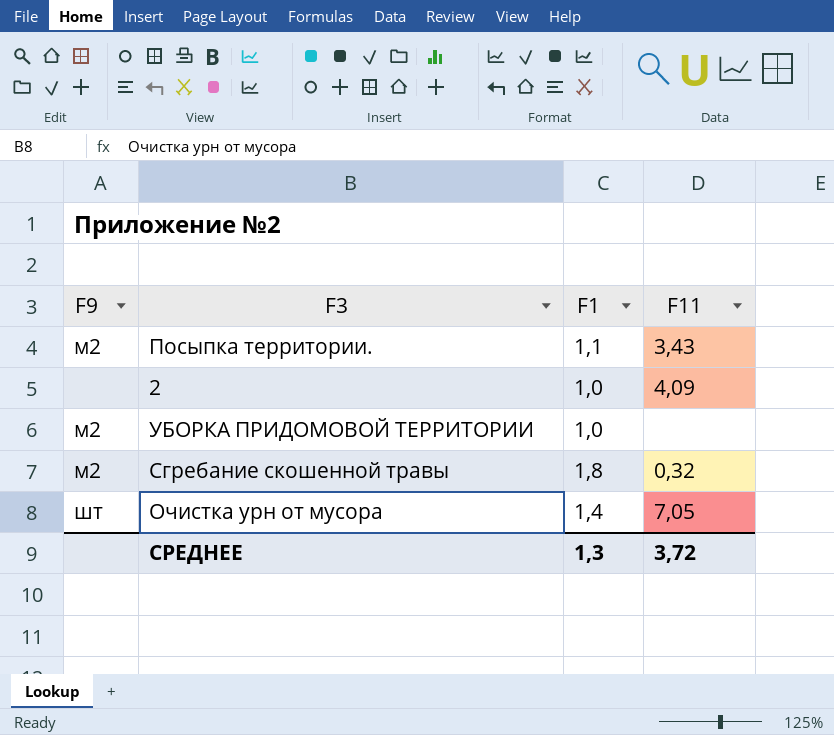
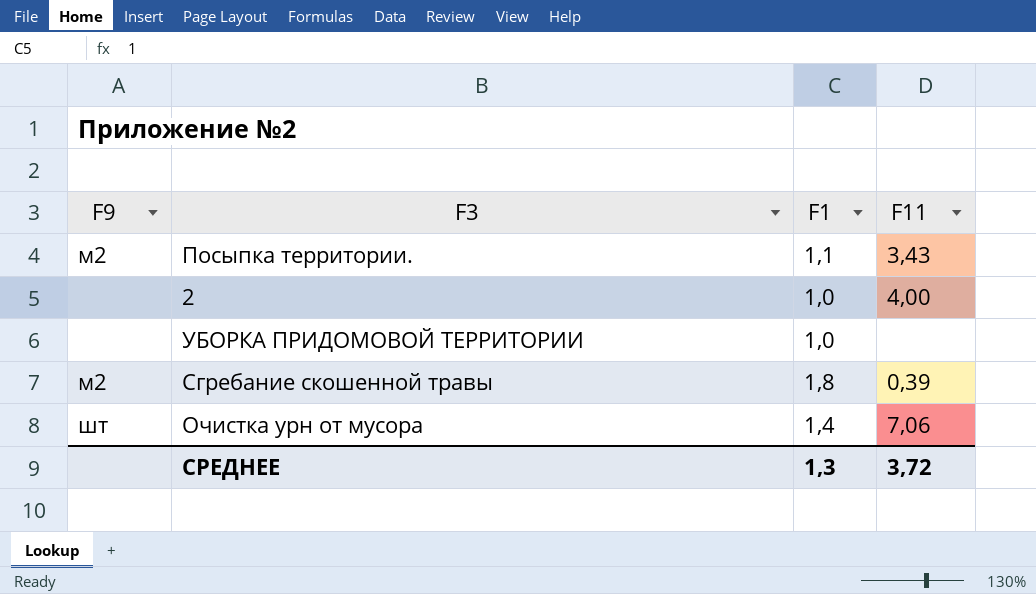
2 | F11: 4,09 -> 4,00
УБОРКА ПРИДОМОВОЙ ТЕРРИТОРИИ | F9: м2 -> none
Сгребание скошенной травы | F11: 0,32 -> 0,39
Очистка урн от мусора | F11: 7,05 -> 7,06

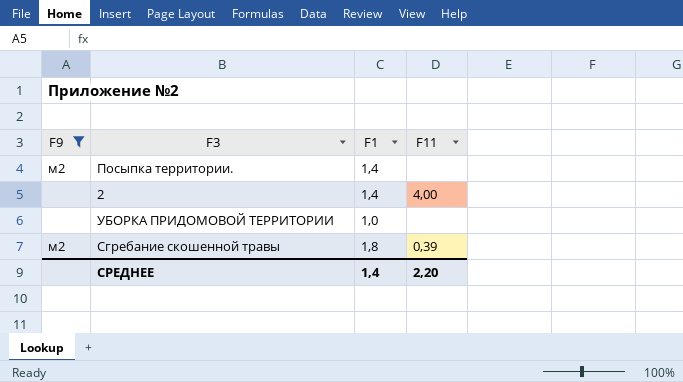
filter: none -> F9 != шт
Посыпка территории. | F1: 1,1 -> 1,4
Посыпка территории. | F11: 3,43 -> none
2 | F1: 1,0 -> 1,4
СРЕДНЕЕ | F1: 1,3 -> 1,4
СРЕДНЕЕ | F11: 3,72 -> 2,20

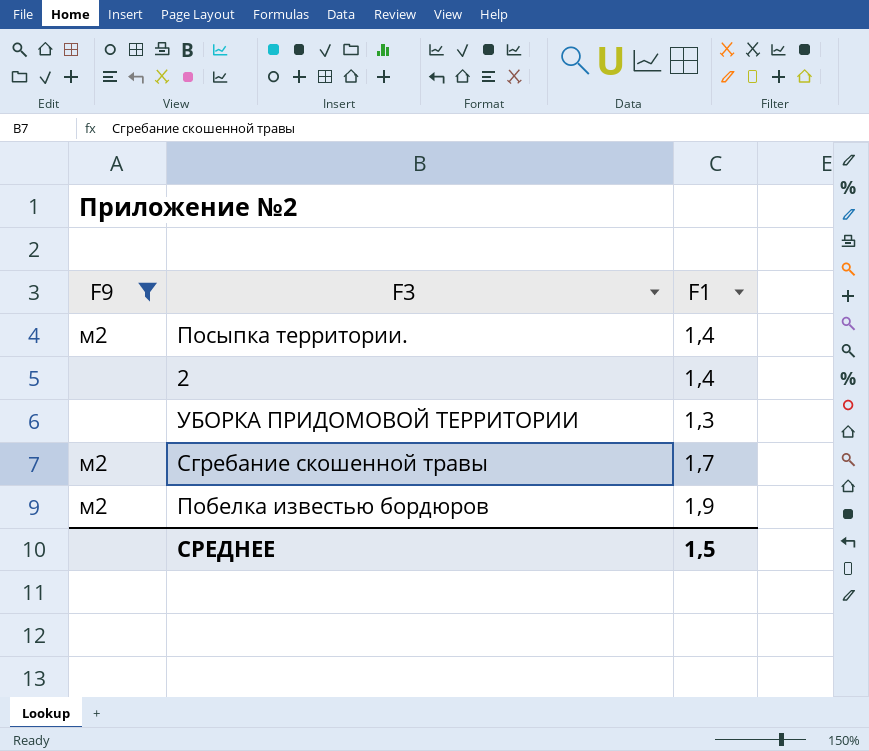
column F11 | position: 4 -> none
УБОРКА ПРИДОМОВОЙ ТЕРРИТОРИИ | F1: 1,0 -> 1,3
Сгребание скошенной травы | F1: 1,8 -> 1,7
row Побелка известью бордюров: none -> м2 | 1,9
СРЕДНЕЕ | F1: 1,4 -> 1,5

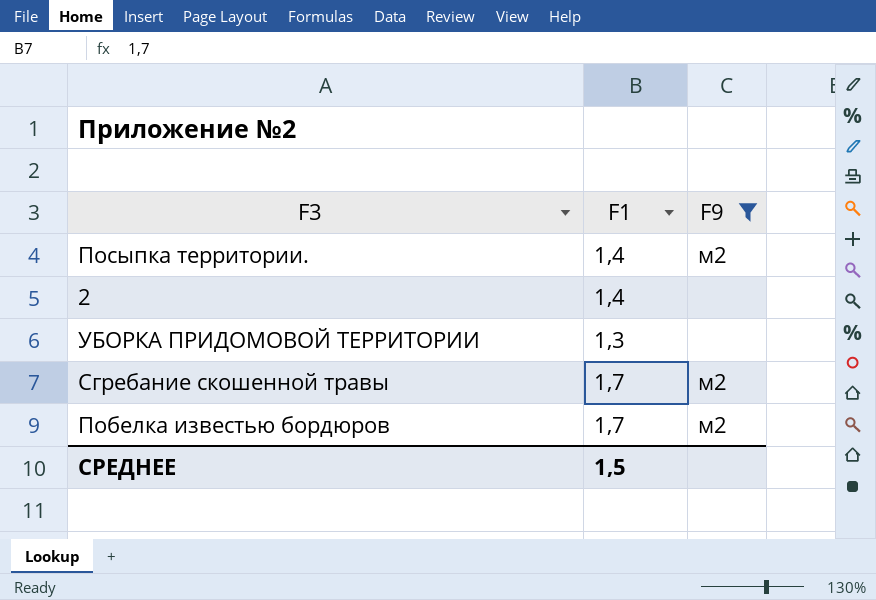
column F9 | position: 1 -> 3
Побелка известью бордюров | F1: 1,9 -> 1,7

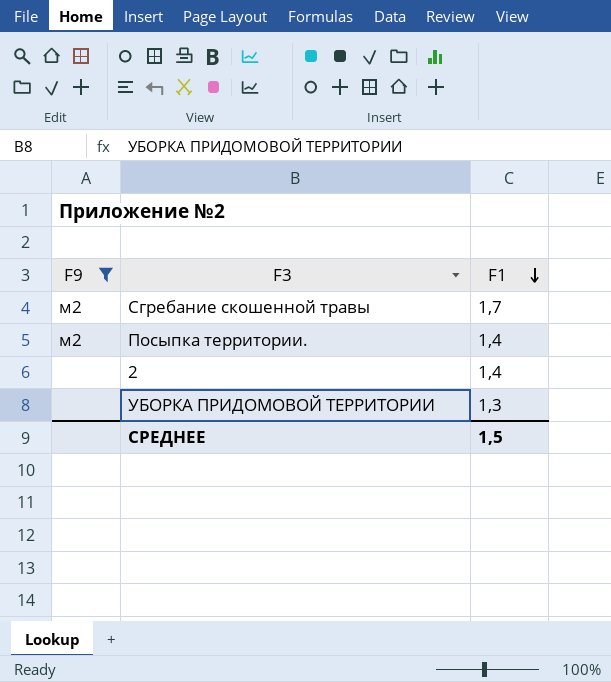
row order: none -> F1 descending
column F9 | position: 3 -> 1
row Побелка известью бордюров: 1,7 | м2 -> none

